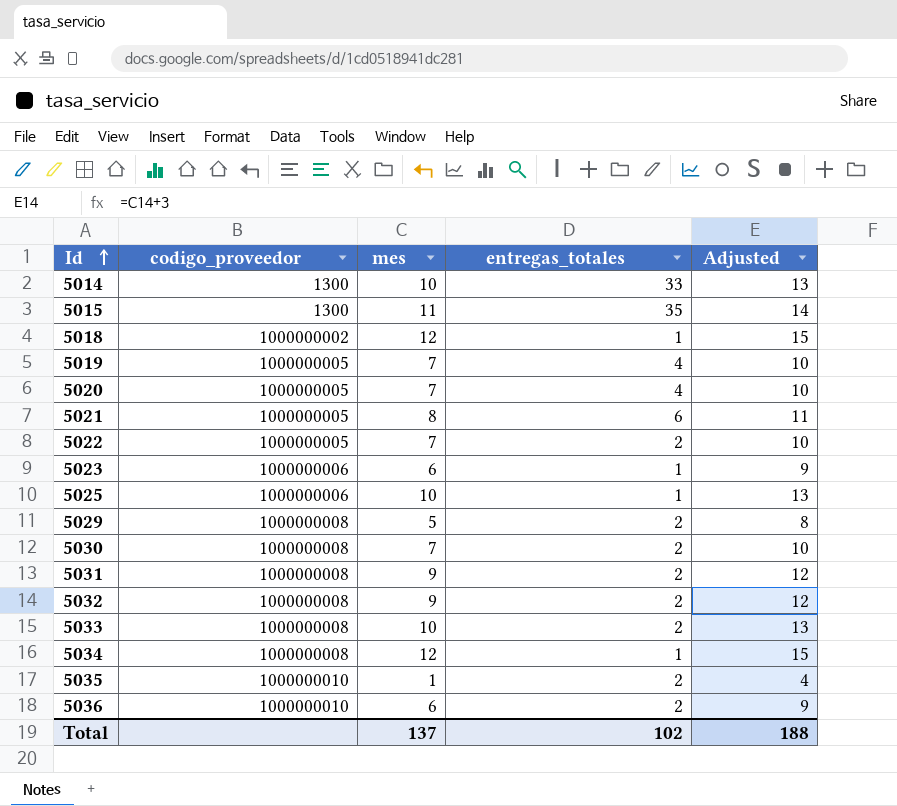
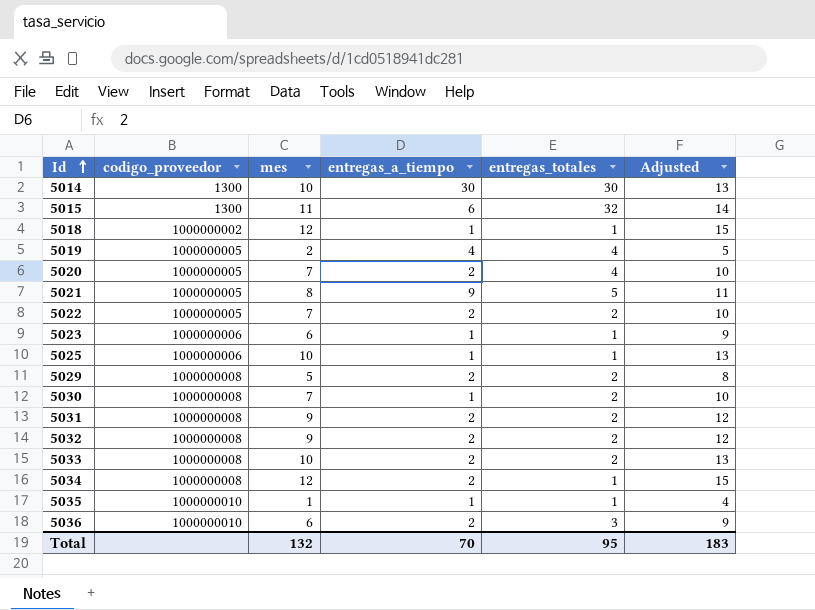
column entregas_a_tiempo | position: none -> 4
5014 | entregas_totales: 33 -> 30
5015 | entregas_totales: 35 -> 32
5019 | mes: 7 -> 2
5019 | Adjusted: 10 -> 5
5021 | entregas_totales: 6 -> 5
5035 | entregas_totales: 2 -> 1
5036 | entregas_totales: 2 -> 3
Total | mes: 137 -> 132
Total | entregas_totales: 102 -> 95
Total | Adjusted: 188 -> 183

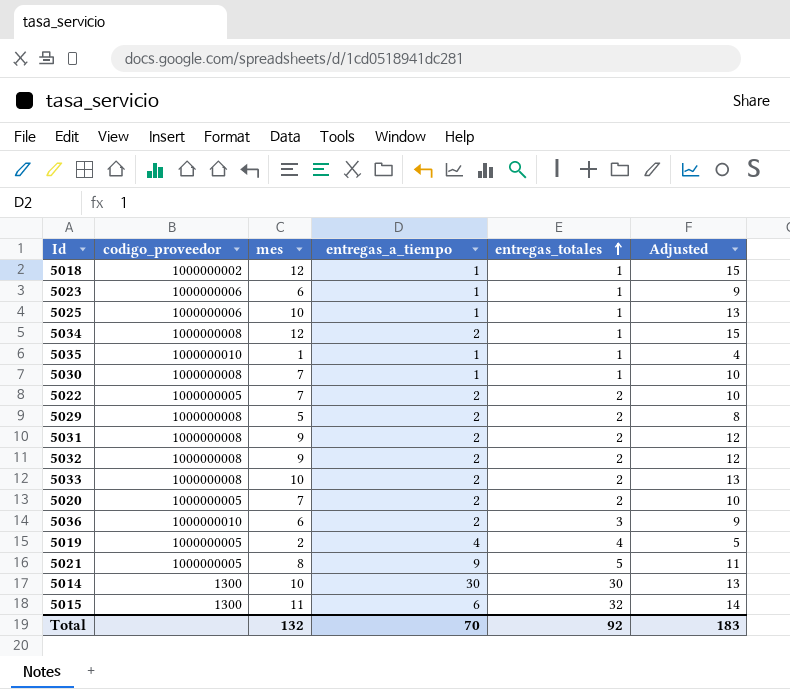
row order: Id ascending -> entregas_totales ascending
5030 | entregas_totales: 2 -> 1
5020 | entregas_totales: 4 -> 2
Total | entregas_totales: 95 -> 92

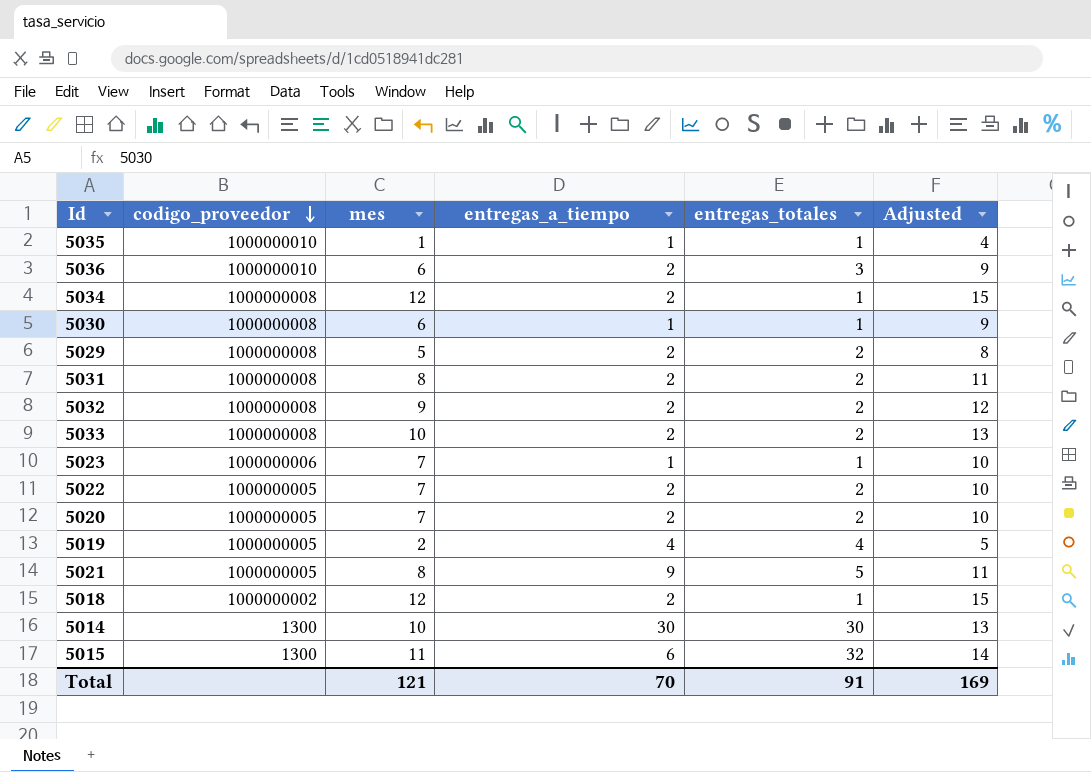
row order: entregas_totales ascending -> codigo_proveedor descending
row 5025: 1000000006 | 10 | 1 | 1 | 13 -> none
5030 | mes: 7 -> 6
5030 | Adjusted: 10 -> 9
5031 | mes: 9 -> 8
5031 | Adjusted: 12 -> 11
5023 | mes: 6 -> 7
5023 | Adjusted: 9 -> 10
5018 | entregas_a_tiempo: 1 -> 2
Total | mes: 132 -> 121
Total | entregas_totales: 92 -> 91
Total | Adjusted: 183 -> 169

